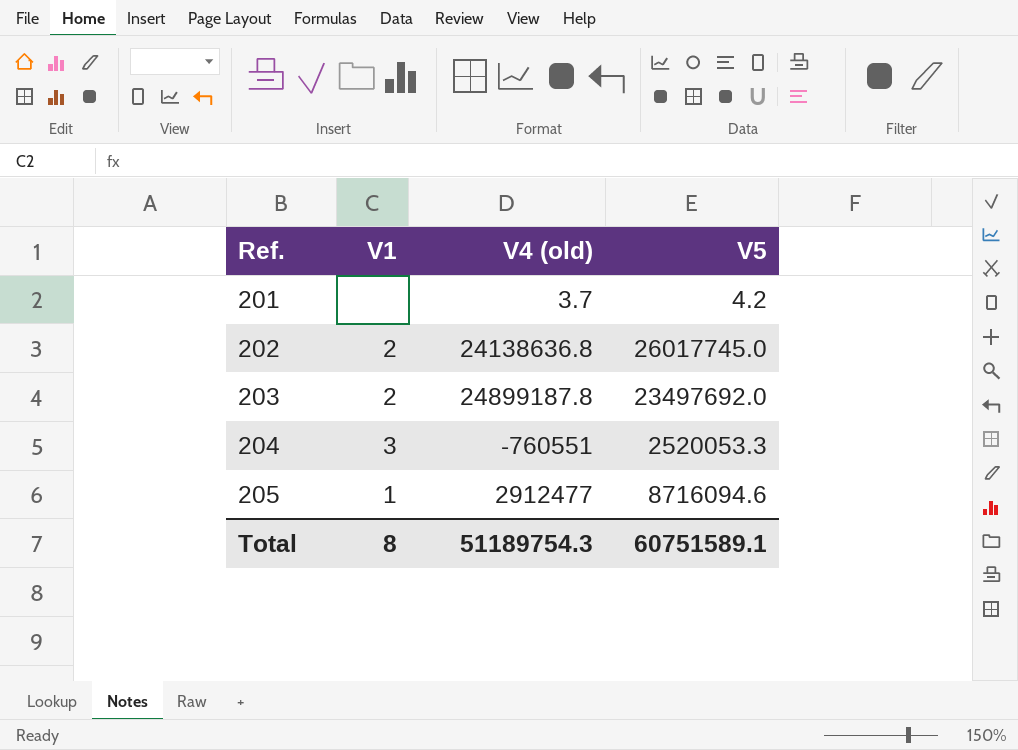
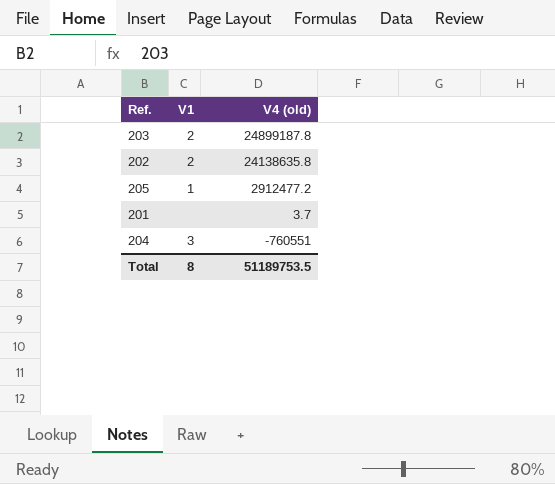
row order: Ref. ascending -> V4 (old) descending
column V5 | position: 4 -> none
202 | V4 (old): 24138636.8 -> 24138635.8
205 | V4 (old): 2912477 -> 2912477.2
Total | V4 (old): 51189754.3 -> 51189753.5

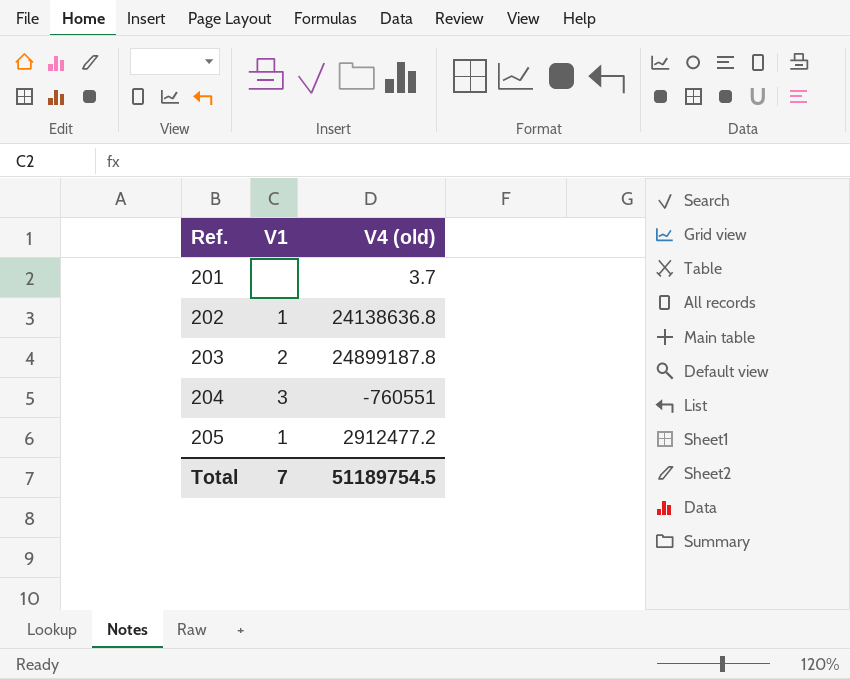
row order: V4 (old) descending -> Ref. ascending
202 | V1: 2 -> 1
202 | V4 (old): 24138635.8 -> 24138636.8
Total | V1: 8 -> 7
Total | V4 (old): 51189753.5 -> 51189754.5

